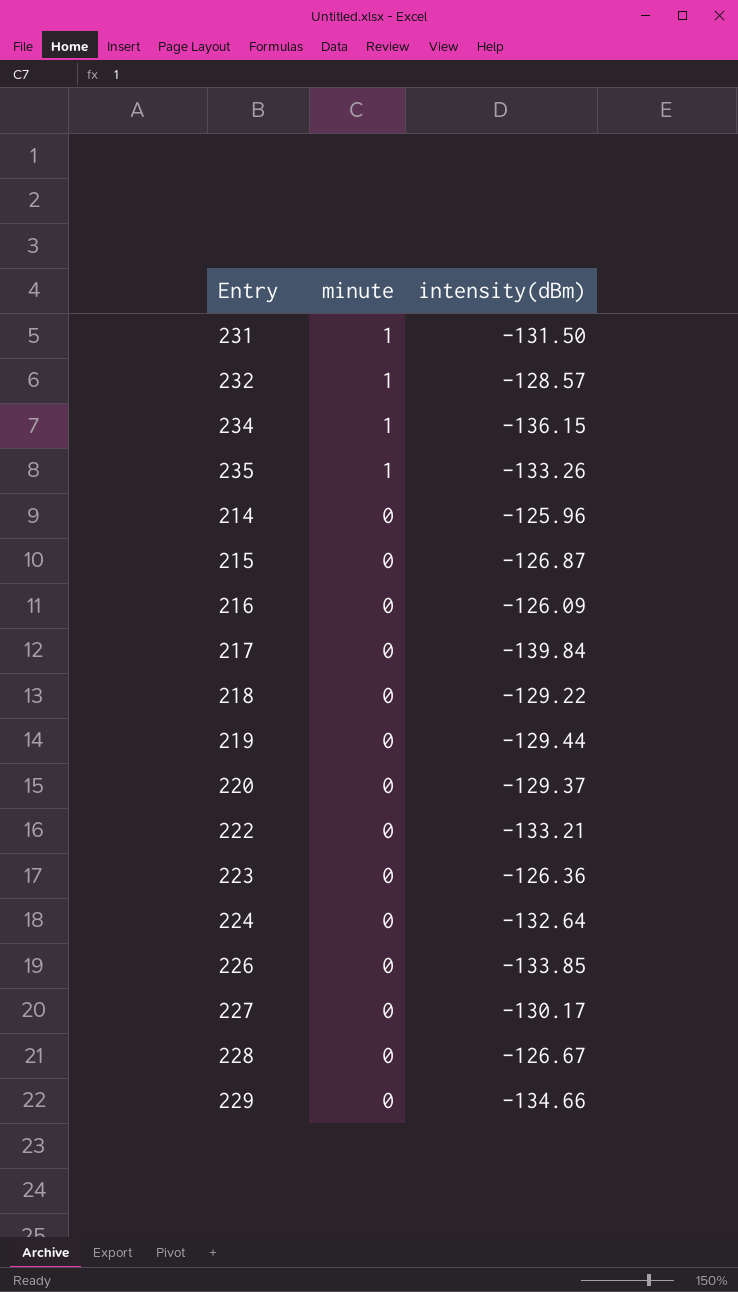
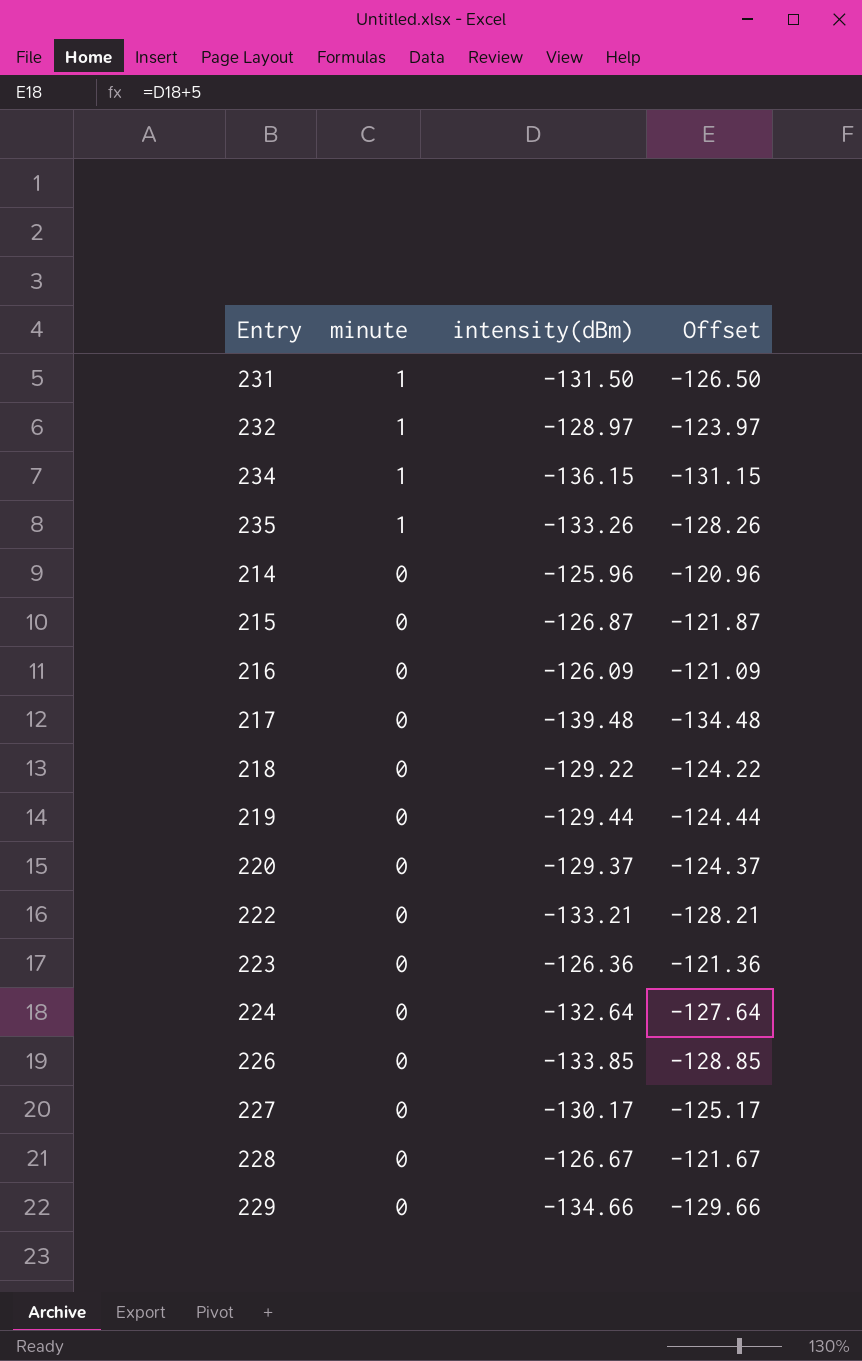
column Offset | formula: none -> [intensity(dBm)] + 5
232 | intensity(dBm): -128.57 -> -128.97
217 | intensity(dBm): -139.84 -> -139.48

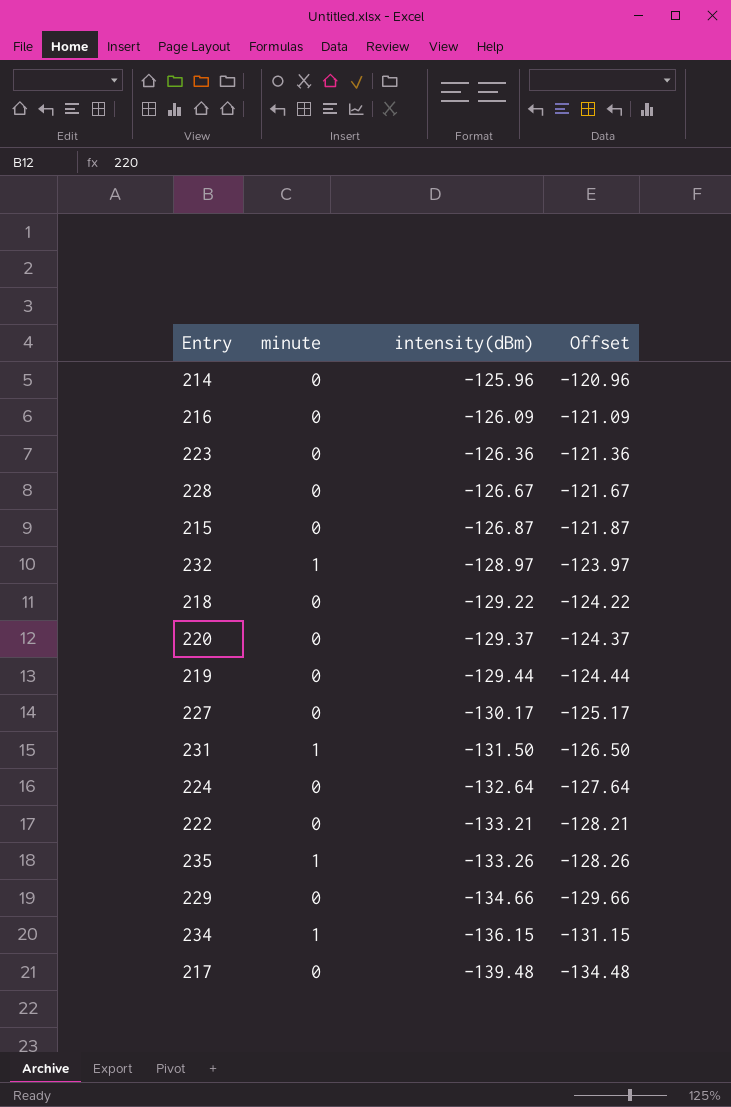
row order: minute descending -> intensity(dBm) descending
row 226: 0 | -133.85 | -128.85 -> none

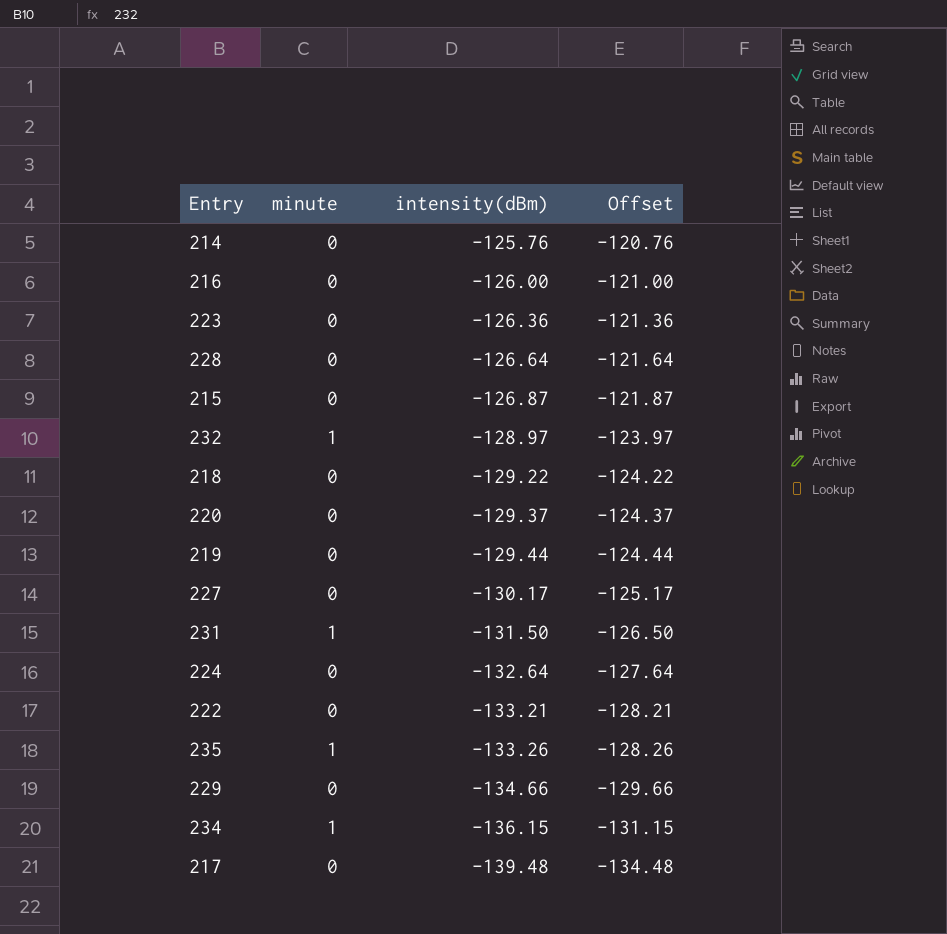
214 | intensity(dBm): -125.96 -> -125.76
214 | Offset: -120.96 -> -120.76
216 | intensity(dBm): -126.09 -> -126.00
216 | Offset: -121.09 -> -121.00
228 | intensity(dBm): -126.67 -> -126.64
228 | Offset: -121.67 -> -121.64

